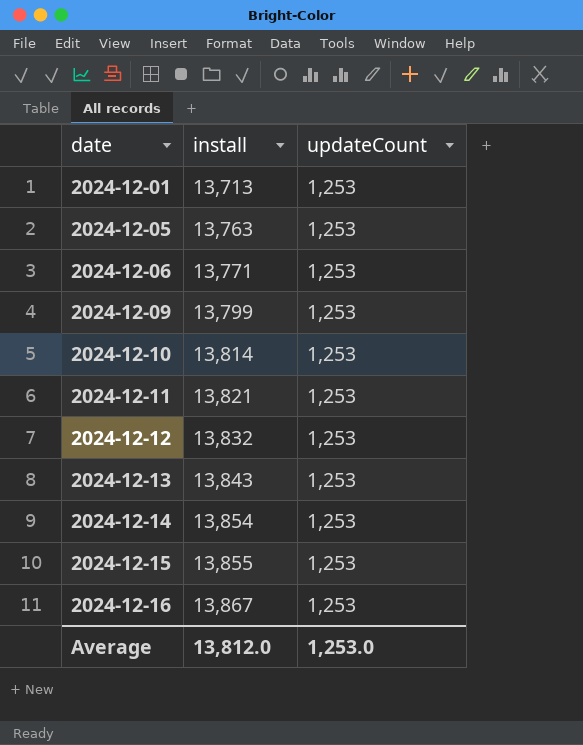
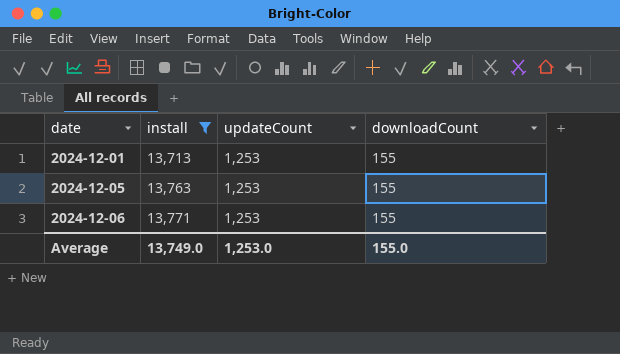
filter: none -> install <= 13,771
column downloadCount | position: none -> 4
Average | install: 13,812.0 -> 13,749.0

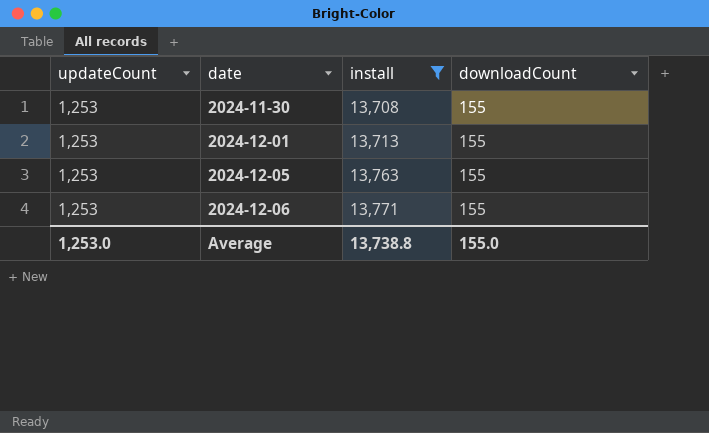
column updateCount | position: 3 -> 1
row 2024-11-30: none -> 1,253 | 13,708 | 155
Average | install: 13,749.0 -> 13,738.8

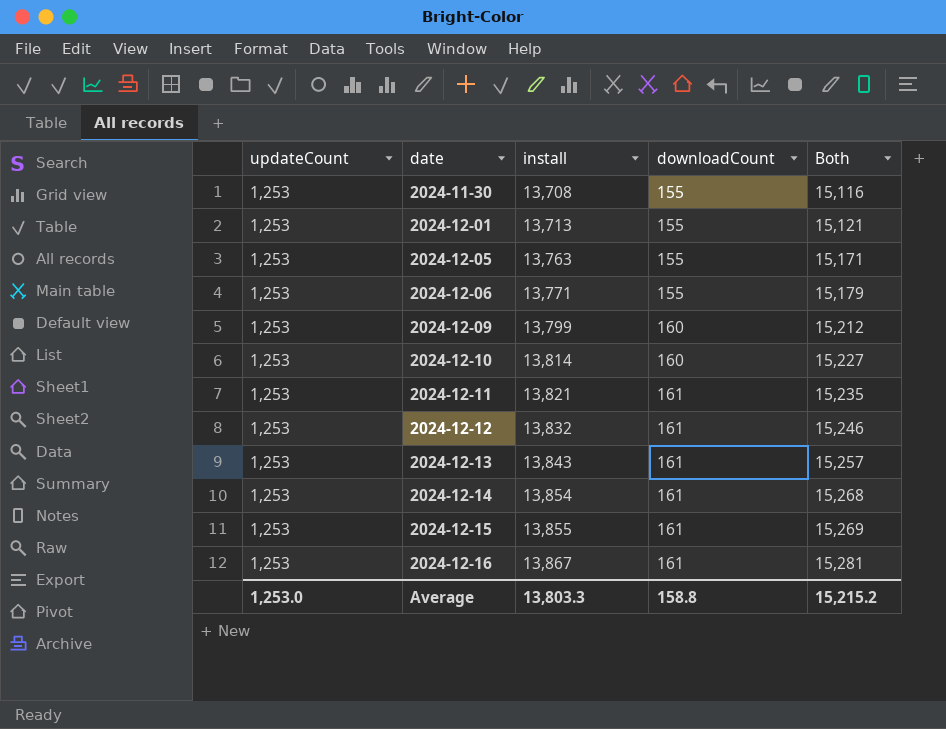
filter: install <= 13,771 -> none
column Both | formula: none -> [updateCount] + [install] + [downloadCount]
Average | install: 13,738.8 -> 13,803.3
Average | downloadCount: 155.0 -> 158.8

